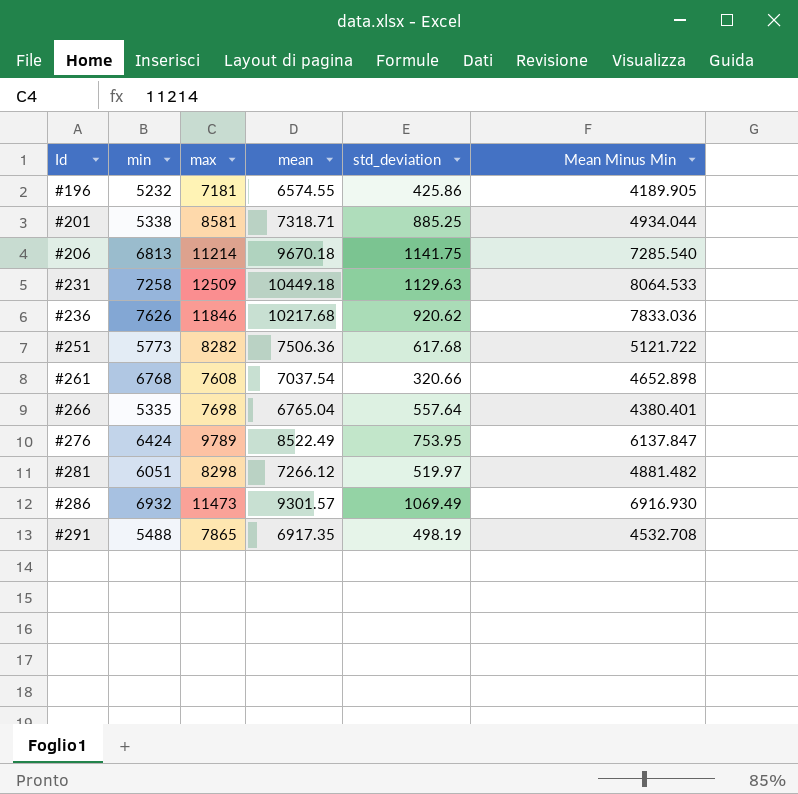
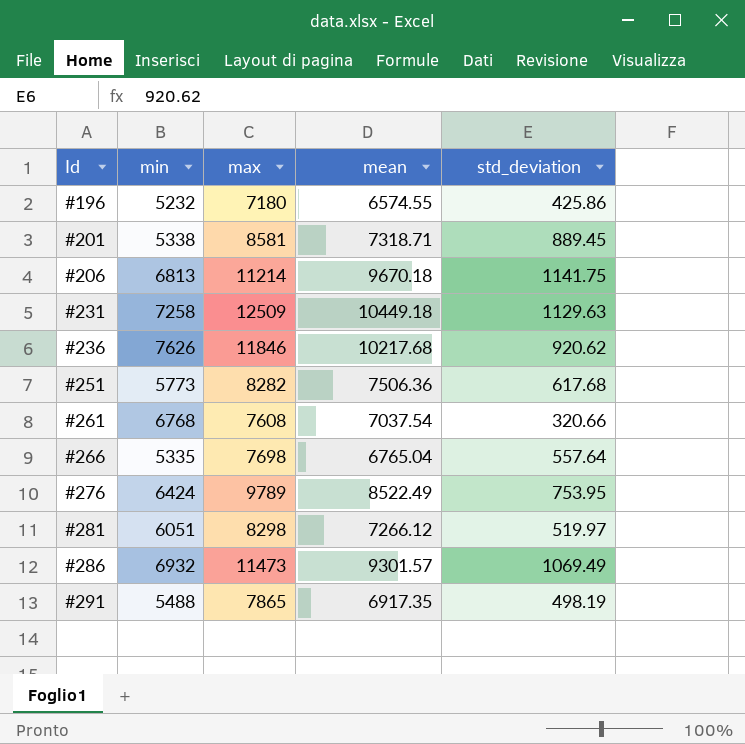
column Mean Minus Min | position: 6 -> none
#196 | max: 7181 -> 7180
#201 | std_deviation: 885.25 -> 889.45

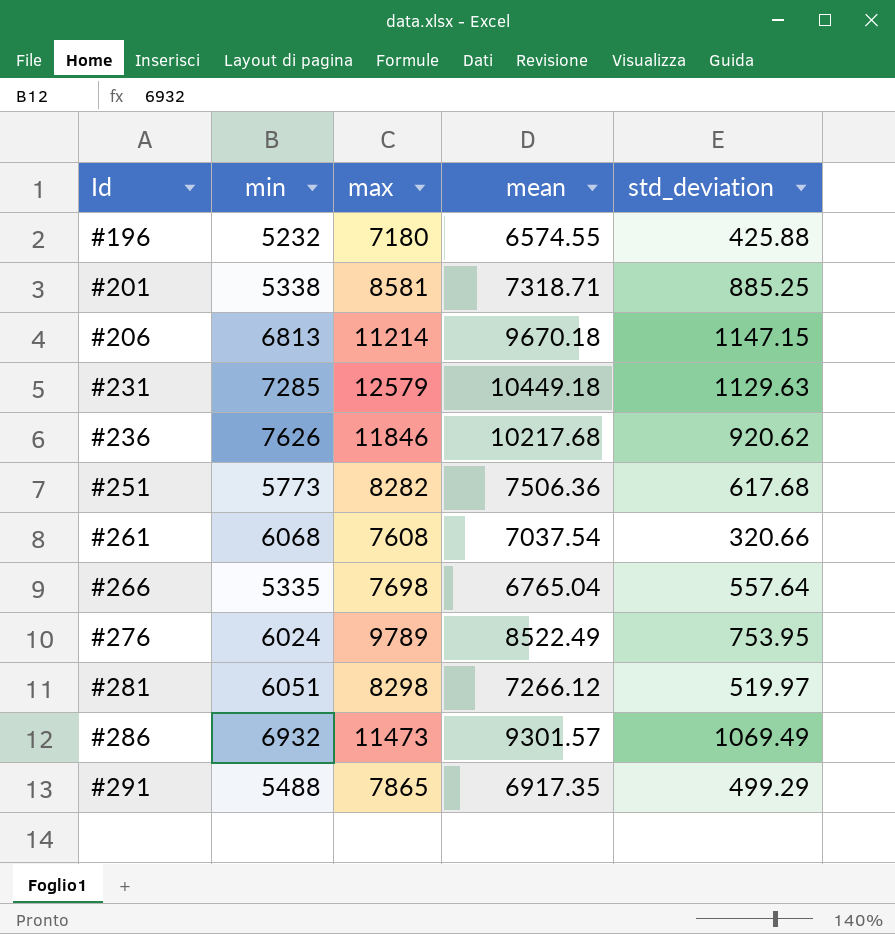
#196 | std_deviation: 425.86 -> 425.88
#201 | std_deviation: 889.45 -> 885.25
#206 | std_deviation: 1141.75 -> 1147.15
#231 | min: 7258 -> 7285
#231 | max: 12509 -> 12579
#261 | min: 6768 -> 6068
#276 | min: 6424 -> 6024
#291 | std_deviation: 498.19 -> 499.29

